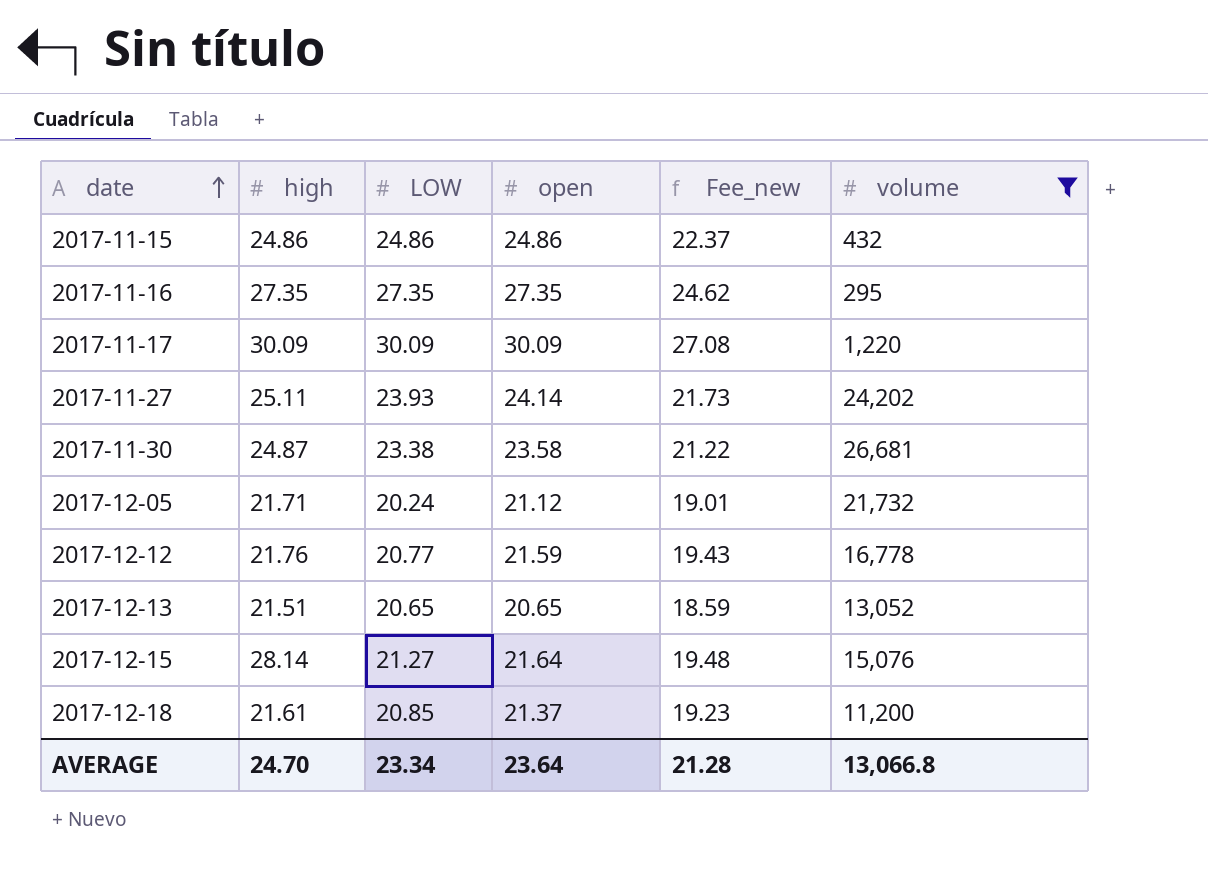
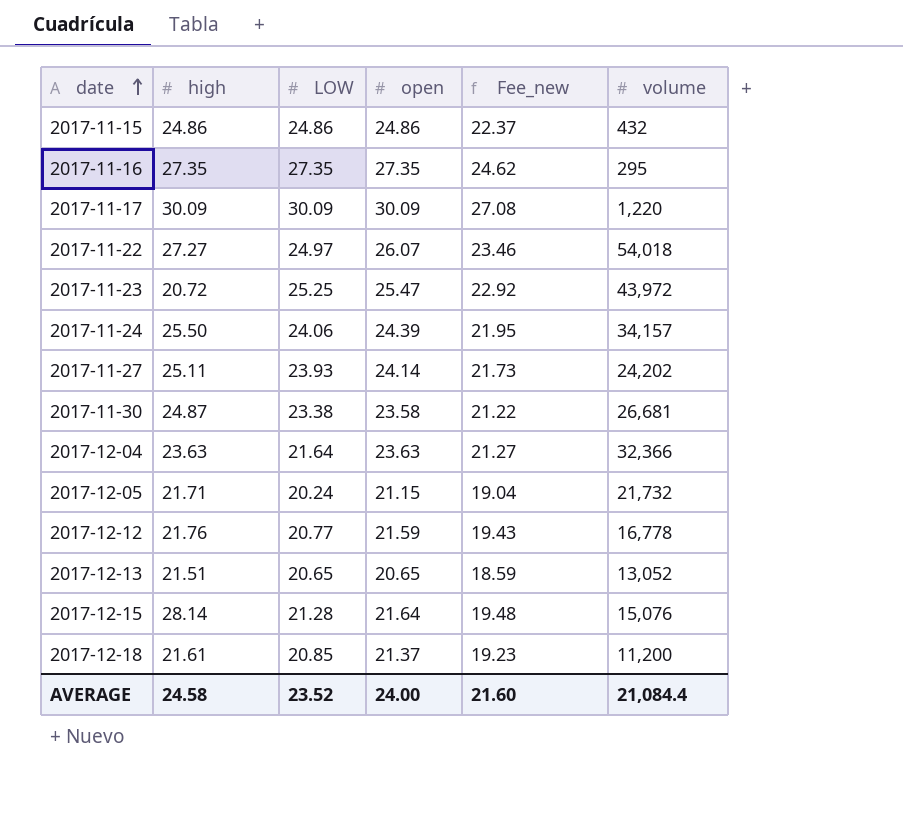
filter: volume <= 26,681 -> none
2017-12-05 | open: 21.12 -> 21.15
2017-12-05 | Fee_new: 19.01 -> 19.04
2017-12-15 | LOW: 21.27 -> 21.28
AVERAGE | high: 24.70 -> 24.58
AVERAGE | LOW: 23.34 -> 23.52
AVERAGE | open: 23.64 -> 24.00
AVERAGE | Fee_new: 21.28 -> 21.60
AVERAGE | volume: 13,066.8 -> 21,084.4

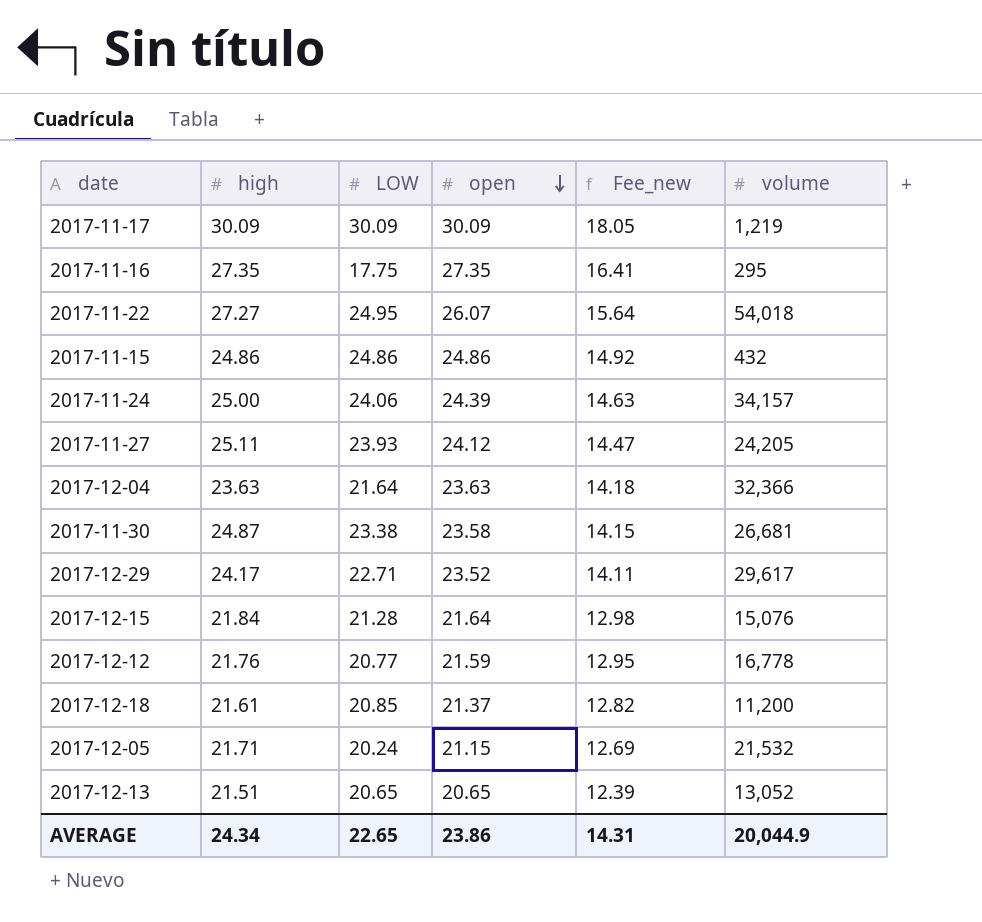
row order: date ascending -> open descending
column Fee_new | formula: [open] * 0.9 -> [open] * 0.6
row 2017-11-23: 20.72 | 25.25 | 25.47 | 22.92 | 43,972 -> none
2017-11-17 | volume: 1,220 -> 1,219
2017-11-16 | LOW: 27.35 -> 17.75
2017-11-22 | LOW: 24.97 -> 24.95
2017-11-24 | high: 25.50 -> 25.00
2017-11-27 | open: 24.14 -> 24.12
2017-11-27 | volume: 24,202 -> 24,205
row 2017-12-29: none -> 24.17 | 22.71 | 23.52 | 14.11 | 29,617
2017-12-15 | high: 28.14 -> 21.84
2017-12-05 | volume: 21,732 -> 21,532
AVERAGE | high: 24.58 -> 24.34
AVERAGE | LOW: 23.52 -> 22.65
AVERAGE | open: 24.00 -> 23.86
AVERAGE | Fee_new: 21.60 -> 14.31
AVERAGE | volume: 21,084.4 -> 20,044.9

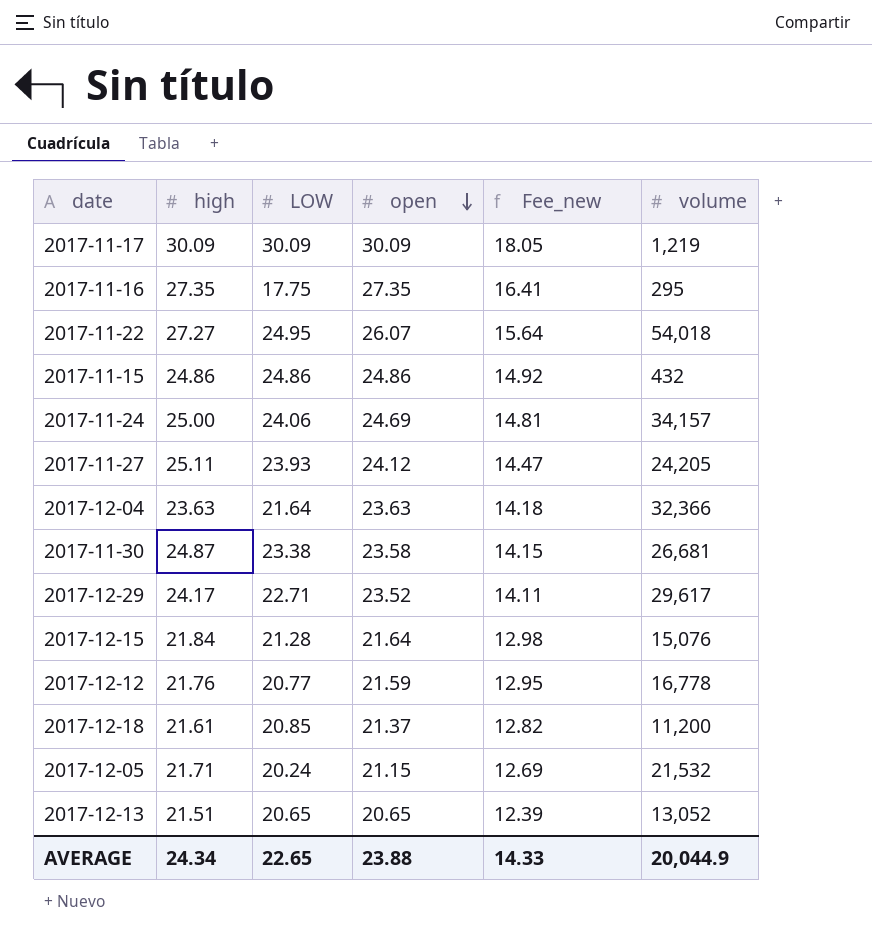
2017-11-24 | open: 24.39 -> 24.69
2017-11-24 | Fee_new: 14.63 -> 14.81
AVERAGE | open: 23.86 -> 23.88
AVERAGE | Fee_new: 14.31 -> 14.33

